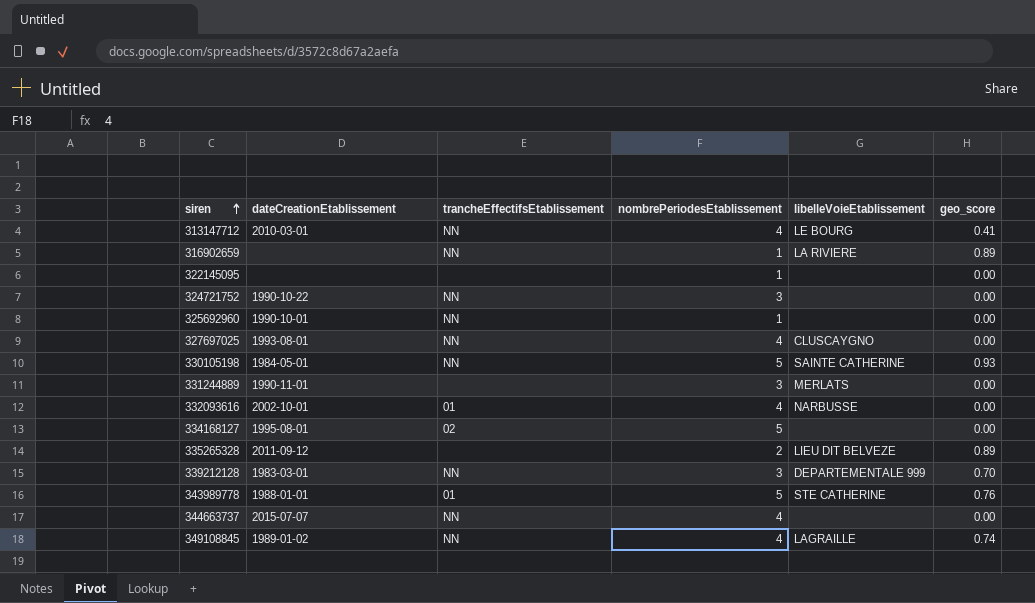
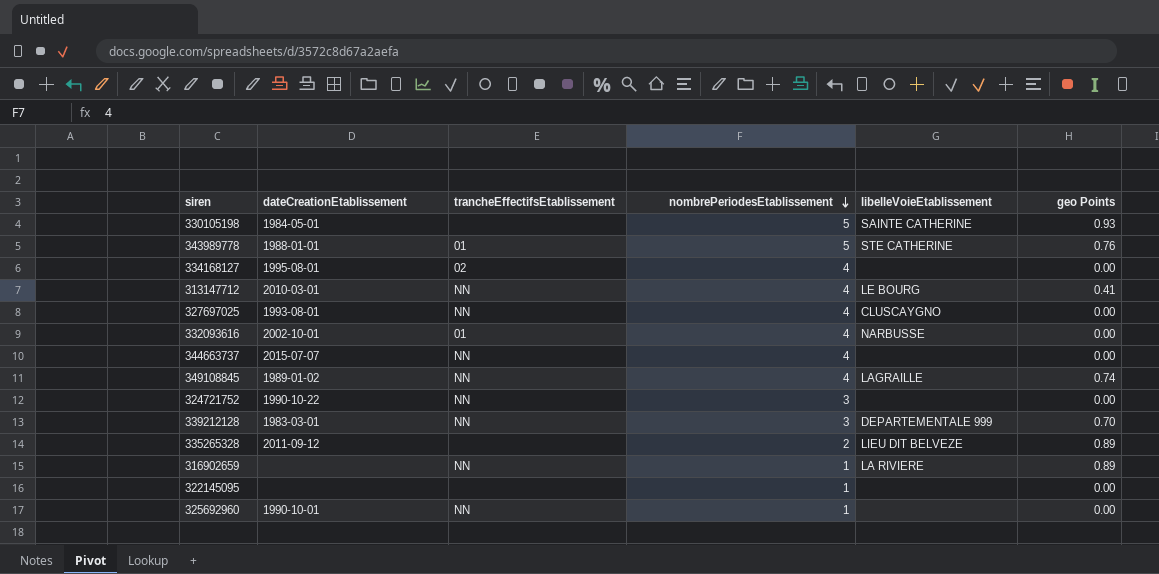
row order: siren ascending -> nombrePeriodesEtablissement descending
column name: geo_score -> geo Points
row 331244889: 1990-11-01 | none | 3 | MERLATS | 0.00 -> none
330105198 | trancheEffectifsEtablissement: NN -> none
334168127 | nombrePeriodesEtablissement: 5 -> 4

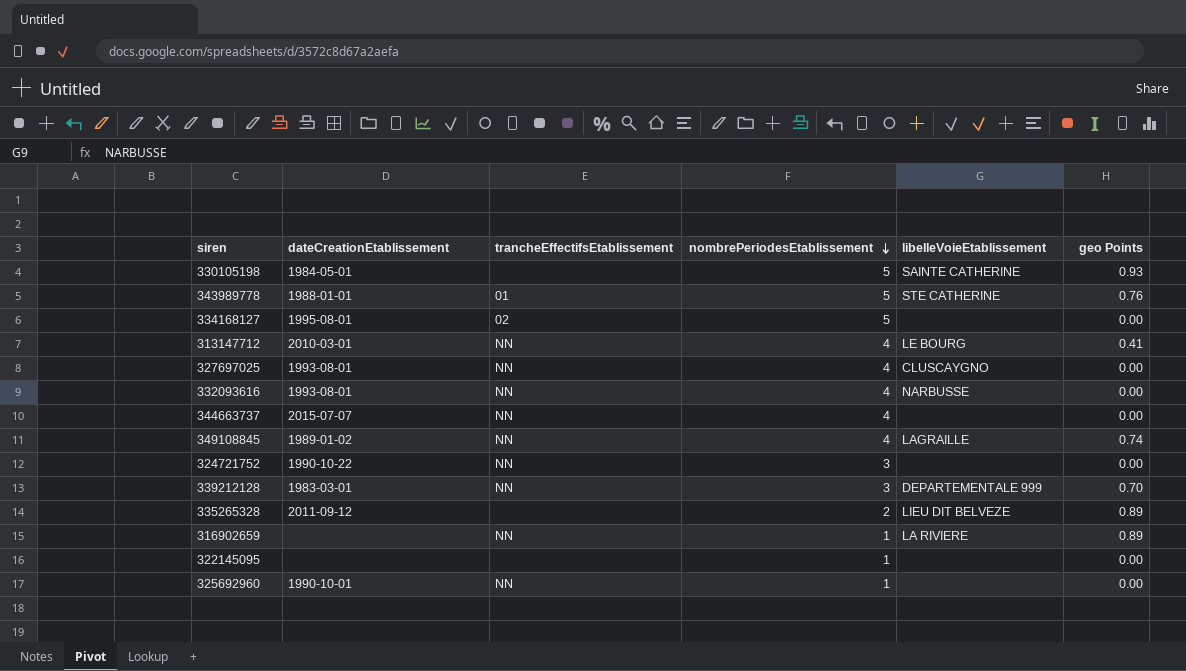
334168127 | nombrePeriodesEtablissement: 4 -> 5
332093616 | dateCreationEtablissement: 2002-10-01 -> 1993-08-01
332093616 | trancheEffectifsEtablissement: 01 -> NN

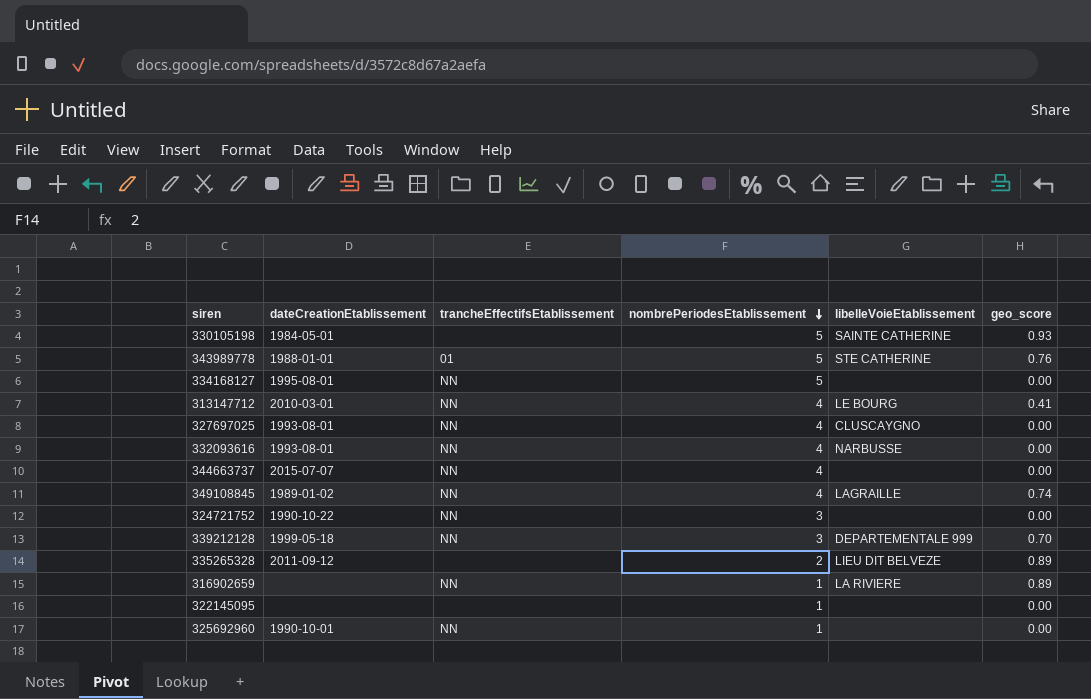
column name: geo Points -> geo_score
334168127 | trancheEffectifsEtablissement: 02 -> NN
339212128 | dateCreationEtablissement: 1983-03-01 -> 1999-05-18

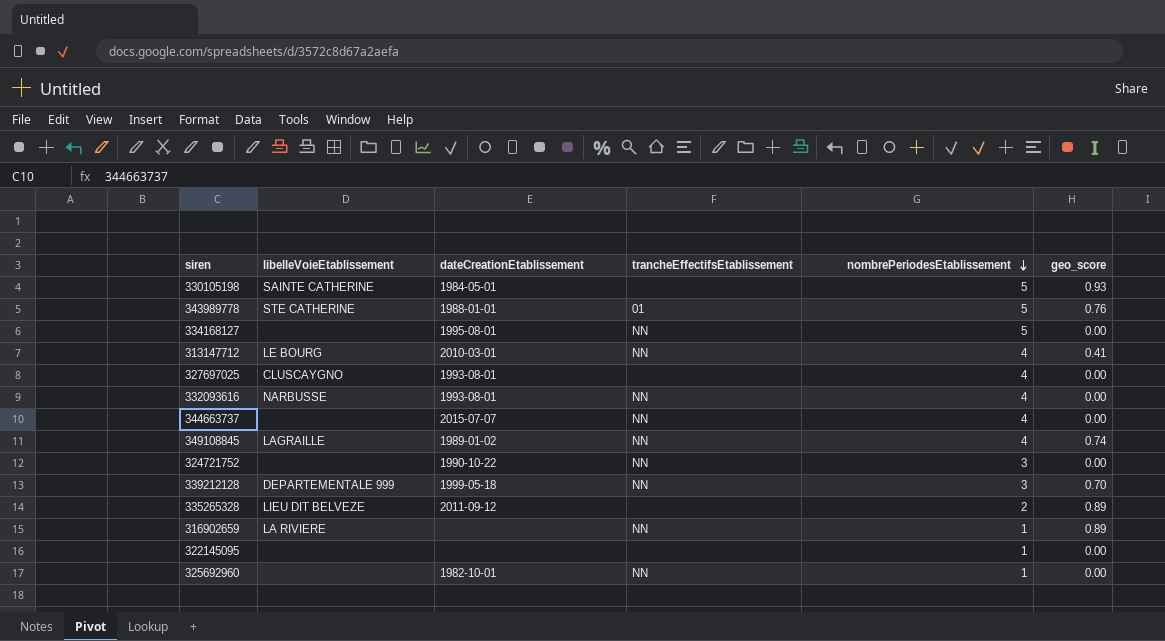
column libelleVoieEtablissement | position: 5 -> 2
327697025 | trancheEffectifsEtablissement: NN -> none
325692960 | dateCreationEtablissement: 1990-10-01 -> 1982-10-01

